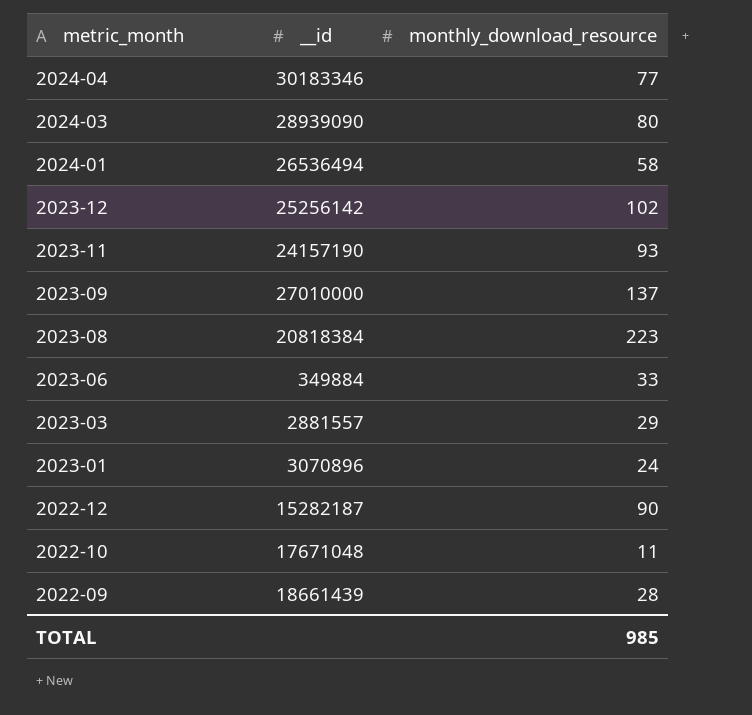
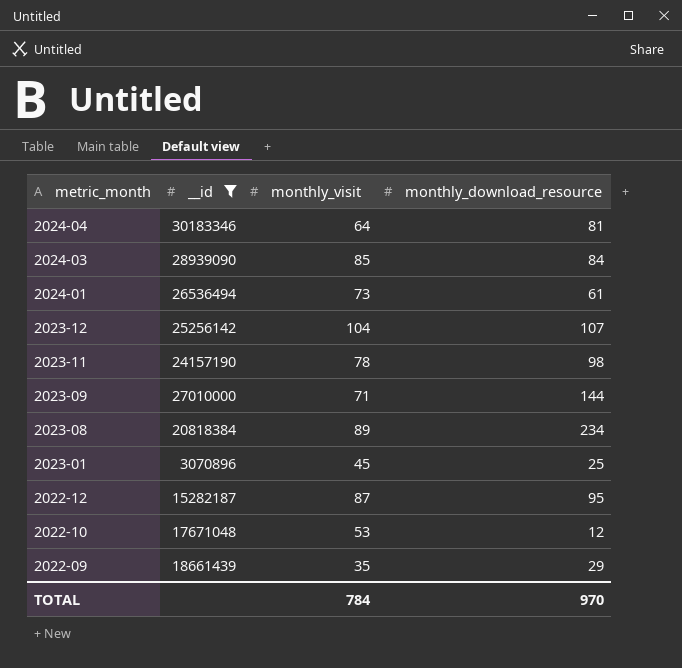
filter: none -> __id >= 3070896
column monthly_visit | position: none -> 3
2024-04 | monthly_download_resource: 77 -> 81
2024-03 | monthly_download_resource: 80 -> 84
2024-01 | monthly_download_resource: 58 -> 61
2023-12 | monthly_download_resource: 102 -> 107
2023-11 | monthly_download_resource: 93 -> 98
2023-09 | monthly_download_resource: 137 -> 144
2023-08 | monthly_download_resource: 223 -> 234
2023-01 | monthly_download_resource: 24 -> 25
2022-12 | monthly_download_resource: 90 -> 95
2022-10 | monthly_download_resource: 11 -> 12
2022-09 | monthly_download_resource: 28 -> 29
TOTAL | monthly_download_resource: 985 -> 970

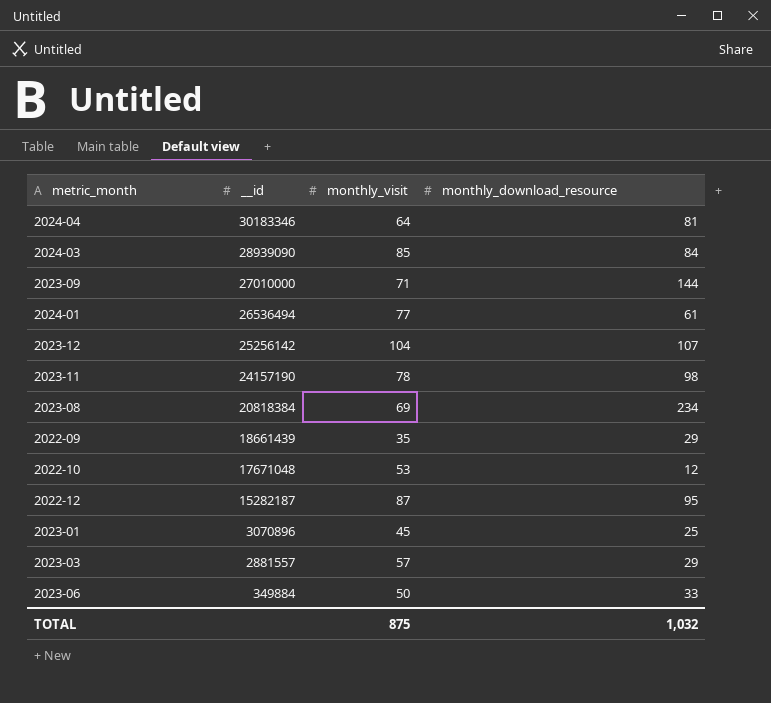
filter: __id >= 3070896 -> none
row order: metric_month descending -> __id descending
2024-01 | monthly_visit: 73 -> 77
2023-08 | monthly_visit: 89 -> 69
TOTAL | monthly_visit: 784 -> 875
TOTAL | monthly_download_resource: 970 -> 1,032

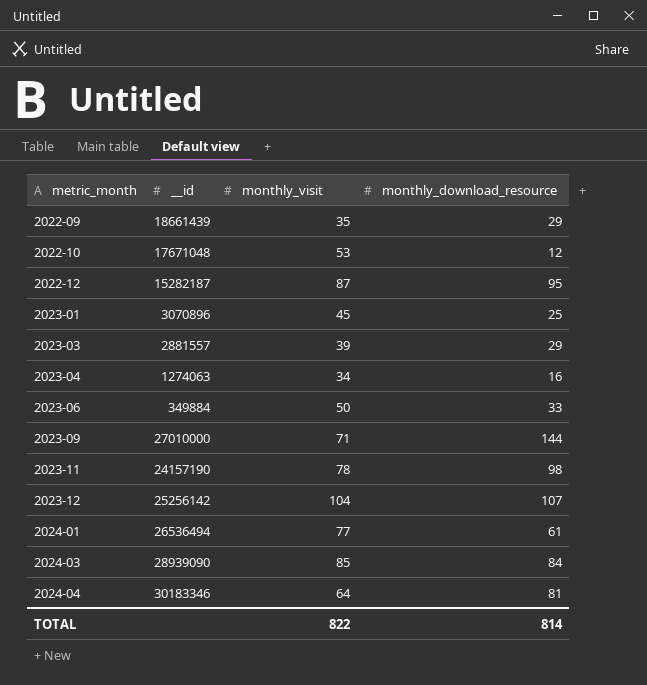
row order: __id descending -> metric_month ascending
row 2023-08: 20818384 | 69 | 234 -> none
2023-03 | monthly_visit: 57 -> 39
row 2023-04: none -> 1274063 | 34 | 16
TOTAL | monthly_visit: 875 -> 822
TOTAL | monthly_download_resource: 1,032 -> 814

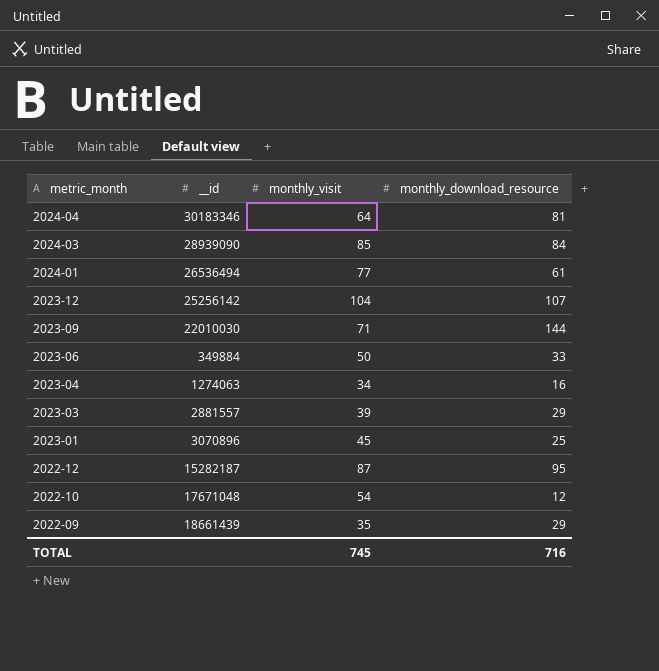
row order: metric_month ascending -> metric_month descending
row 2023-11: 24157190 | 78 | 98 -> none
2023-09 | __id: 27010000 -> 22010030
2022-10 | monthly_visit: 53 -> 54
TOTAL | monthly_visit: 822 -> 745
TOTAL | monthly_download_resource: 814 -> 716

